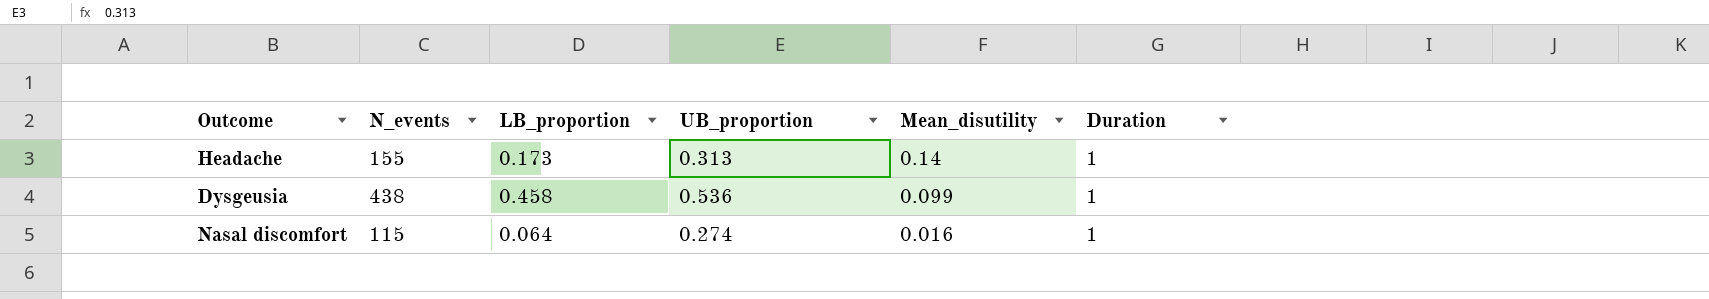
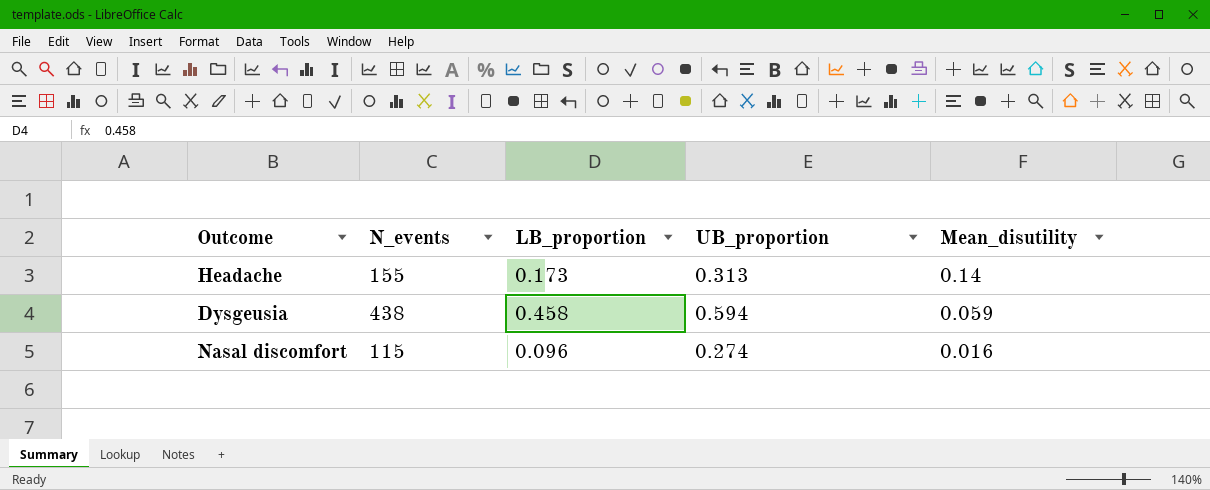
column Duration | position: 6 -> none
Dysgeusia | UB_proportion: 0.536 -> 0.594
Dysgeusia | Mean_disutility: 0.099 -> 0.059
Nasal discomfort | LB_proportion: 0.064 -> 0.096

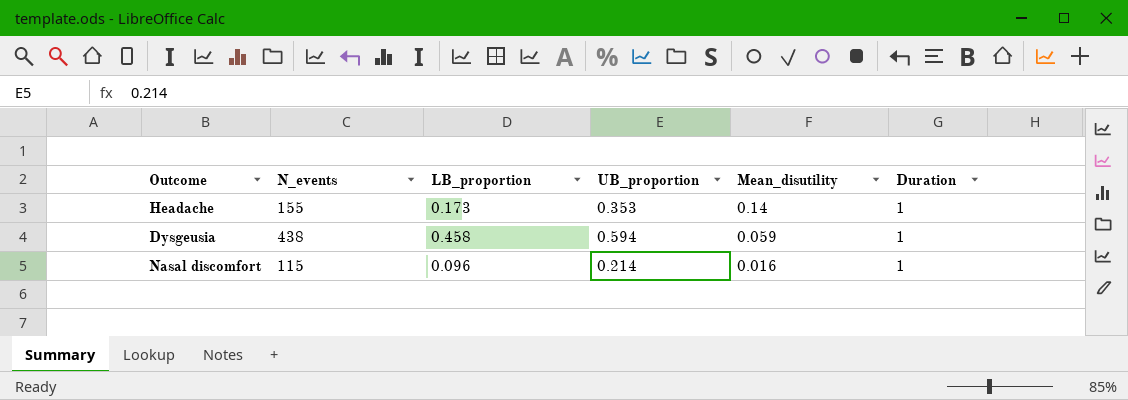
column Duration | position: none -> 6
Headache | UB_proportion: 0.313 -> 0.353
Nasal discomfort | UB_proportion: 0.274 -> 0.214

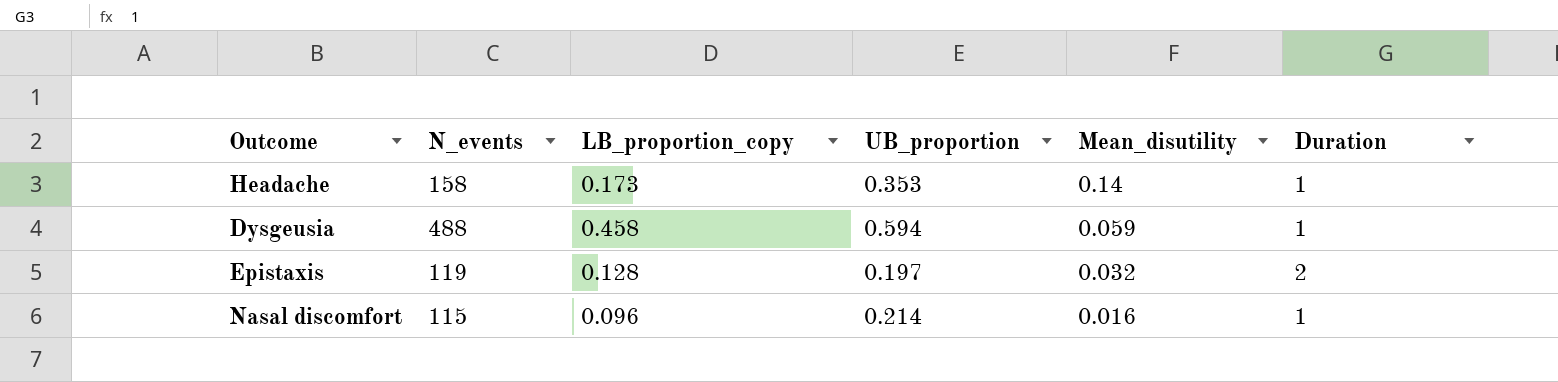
column name: LB_proportion -> LB_proportion_copy
Headache | N_events: 155 -> 158
Dysgeusia | N_events: 438 -> 488
row Epistaxis: none -> 119 | 0.128 | 0.197 | 0.032 | 2

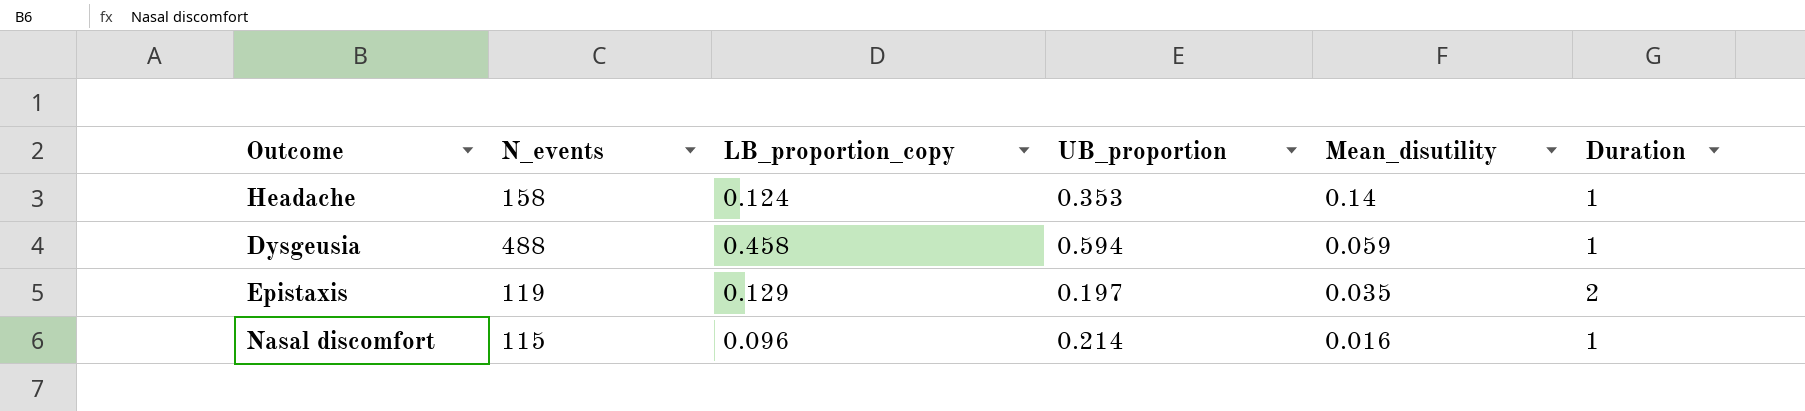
Headache | LB_proportion_copy: 0.173 -> 0.124
Epistaxis | LB_proportion_copy: 0.128 -> 0.129
Epistaxis | Mean_disutility: 0.032 -> 0.035

